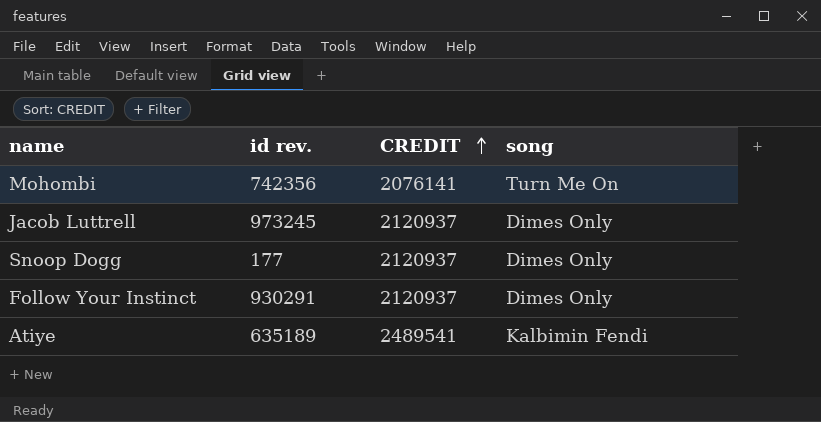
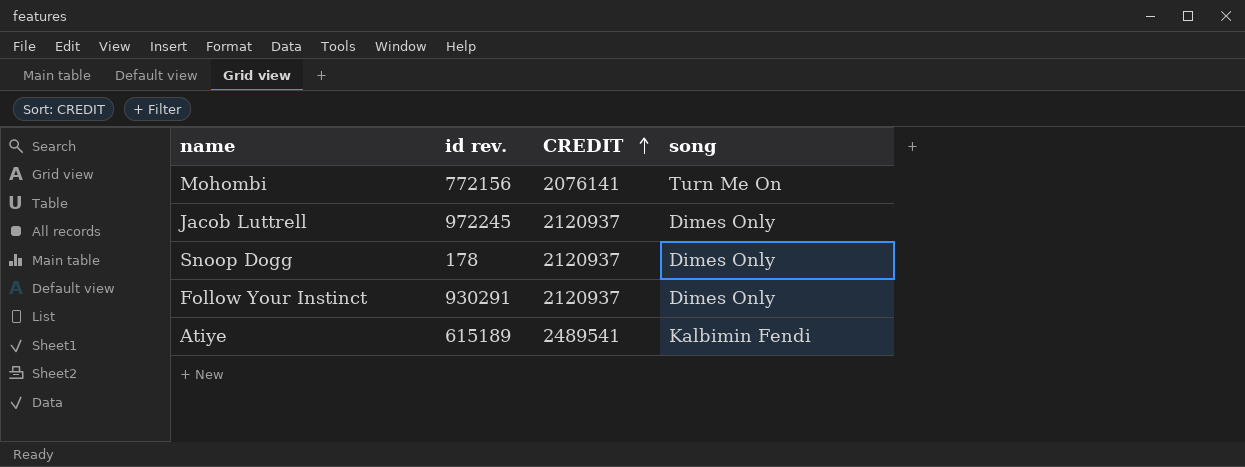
Mohombi | id rev.: 742356 -> 772156
Jacob Luttrell | id rev.: 973245 -> 972245
Snoop Dogg | id rev.: 177 -> 178
Atiye | id rev.: 635189 -> 615189

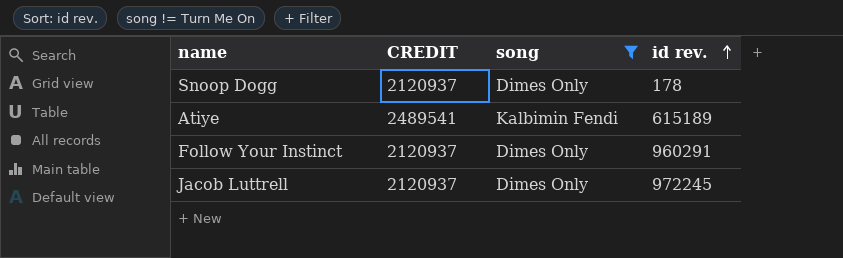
filter: none -> song != Turn Me On
row order: CREDIT ascending -> id rev. ascending
column id rev. | position: 2 -> 4
Follow Your Instinct | id rev.: 930291 -> 960291

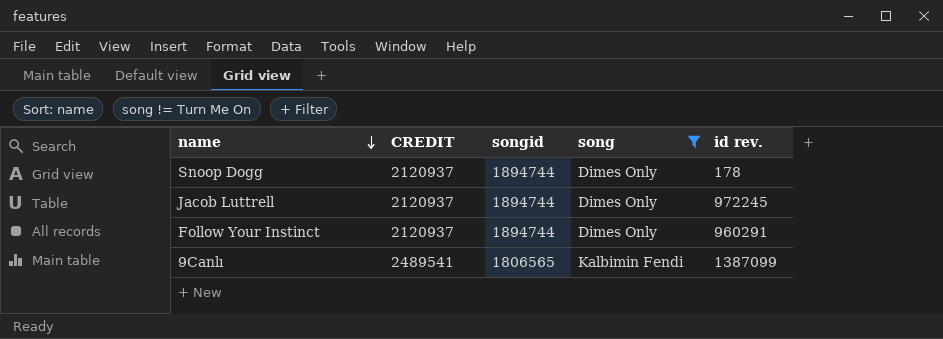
row order: id rev. ascending -> name descending
column songid | position: none -> 3
row Atiye: 2489541 | Kalbimin Fendi | 615189 -> none
row 9Canlı: none -> 2489541 | 1806565 | Kalbimin Fendi | 1387099

